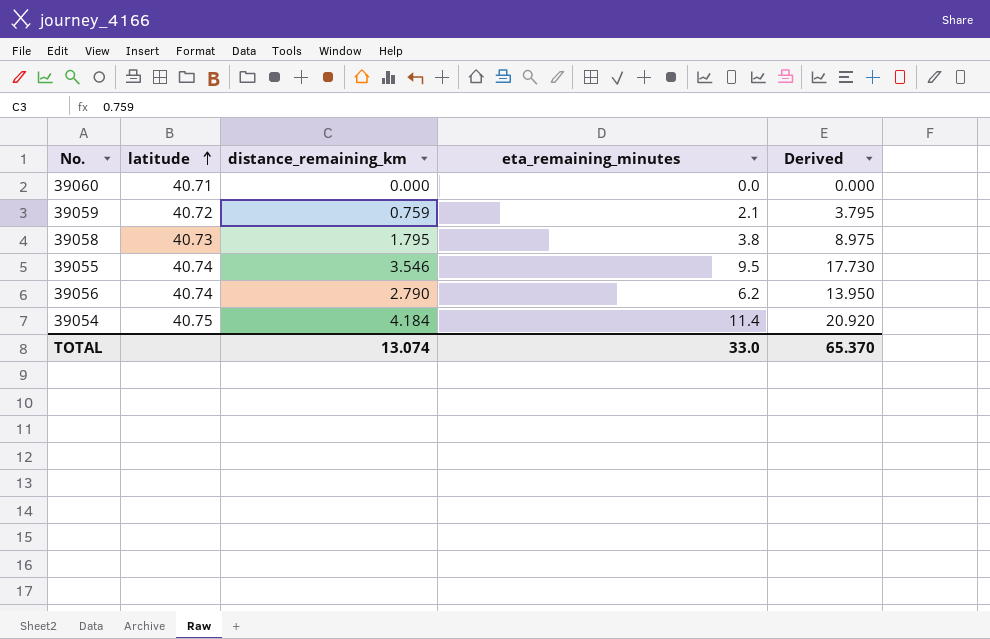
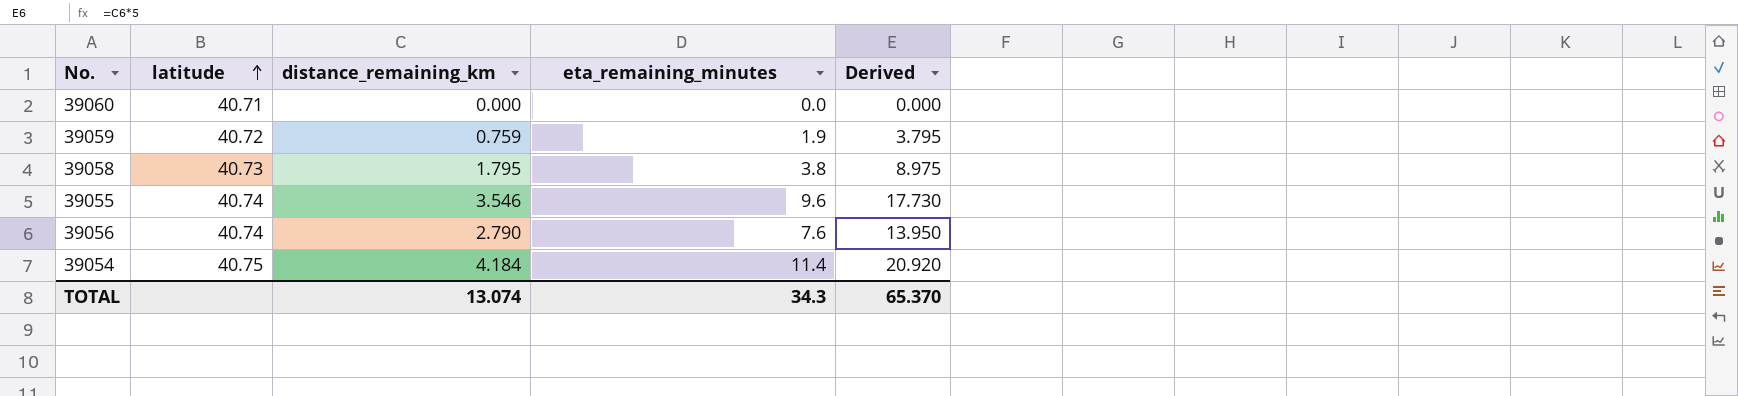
39059 | eta_remaining_minutes: 2.1 -> 1.9
39055 | eta_remaining_minutes: 9.5 -> 9.6
39056 | eta_remaining_minutes: 6.2 -> 7.6
TOTAL | eta_remaining_minutes: 33.0 -> 34.3

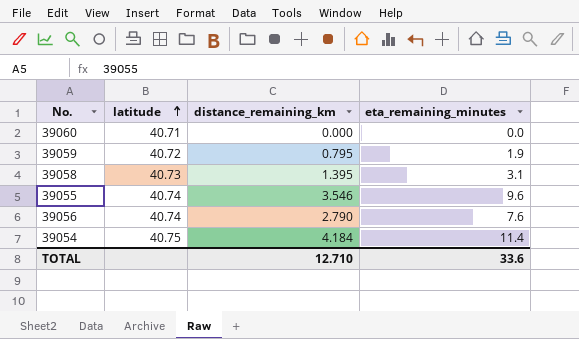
column Derived | formula: [distance_remaining_km] * 5 -> none
39059 | distance_remaining_km: 0.759 -> 0.795
39058 | distance_remaining_km: 1.795 -> 1.395
39058 | eta_remaining_minutes: 3.8 -> 3.1
TOTAL | distance_remaining_km: 13.074 -> 12.710
TOTAL | eta_remaining_minutes: 34.3 -> 33.6

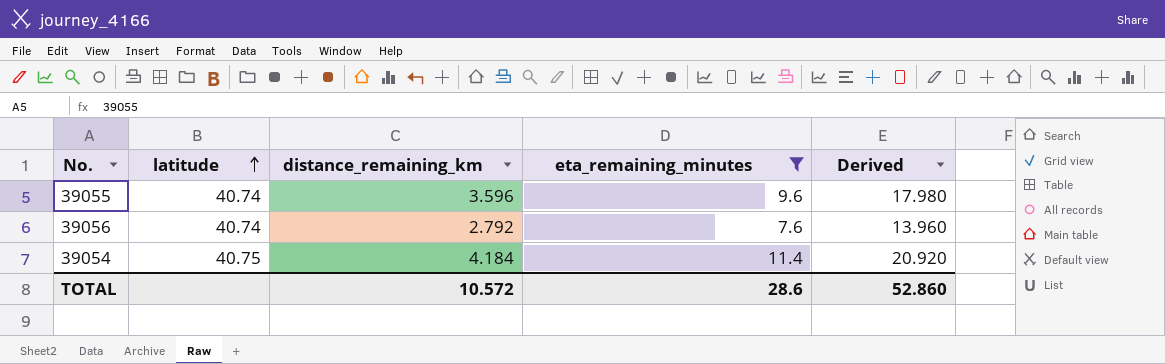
filter: none -> eta_remaining_minutes >= 7.6
column Derived | formula: none -> [distance_remaining_km] * 5
39055 | distance_remaining_km: 3.546 -> 3.596
39056 | distance_remaining_km: 2.790 -> 2.792
TOTAL | distance_remaining_km: 12.710 -> 10.572
TOTAL | eta_remaining_minutes: 33.6 -> 28.6

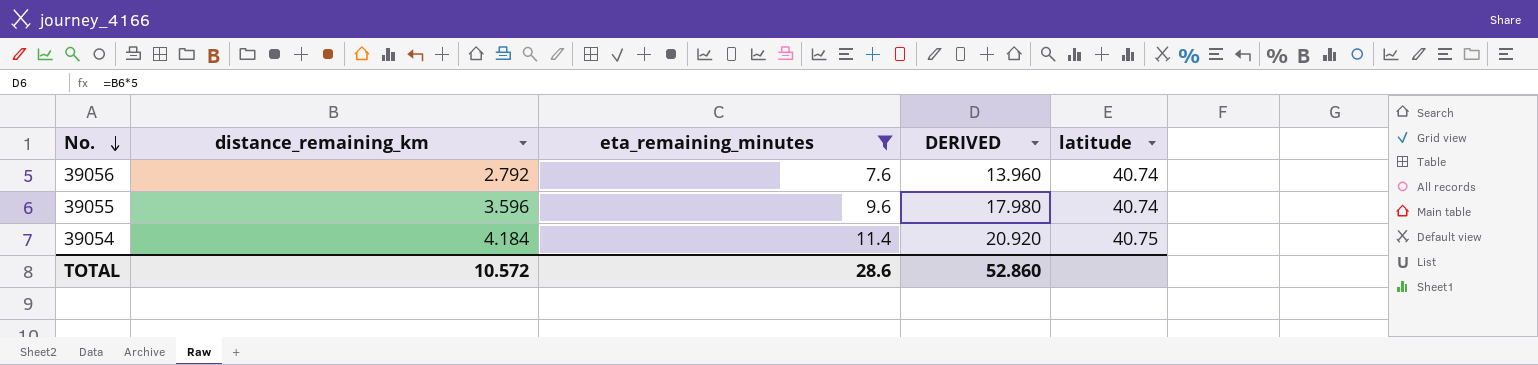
row order: latitude ascending -> No. descending
column name: Derived -> DERIVED
column latitude | position: 2 -> 5

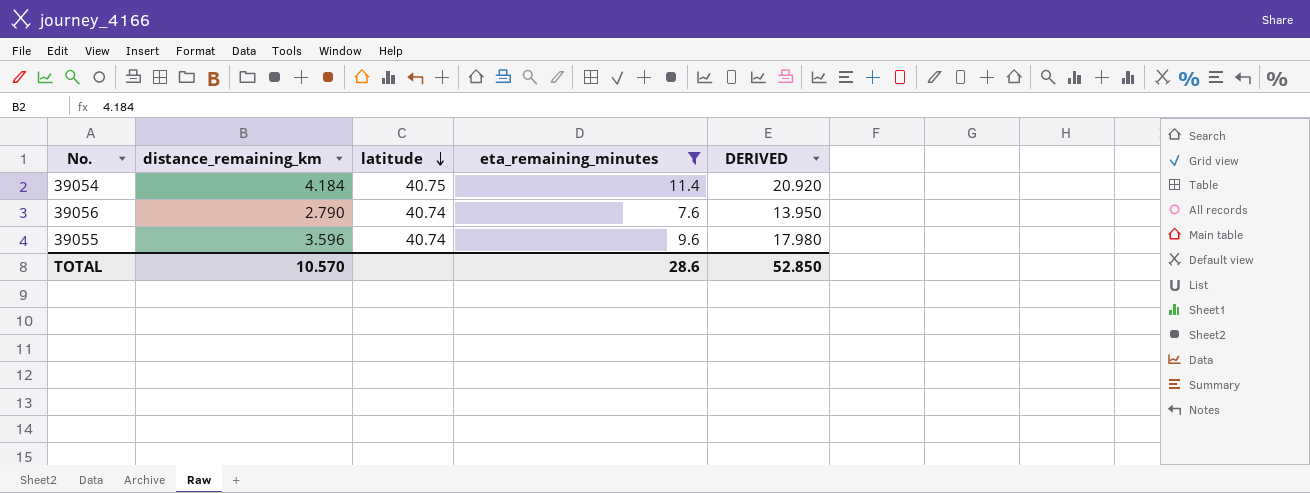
row order: No. descending -> latitude descending
column latitude | position: 5 -> 3
39056 | distance_remaining_km: 2.792 -> 2.790
39056 | DERIVED: 13.960 -> 13.950
TOTAL | distance_remaining_km: 10.572 -> 10.570
TOTAL | DERIVED: 52.860 -> 52.850

